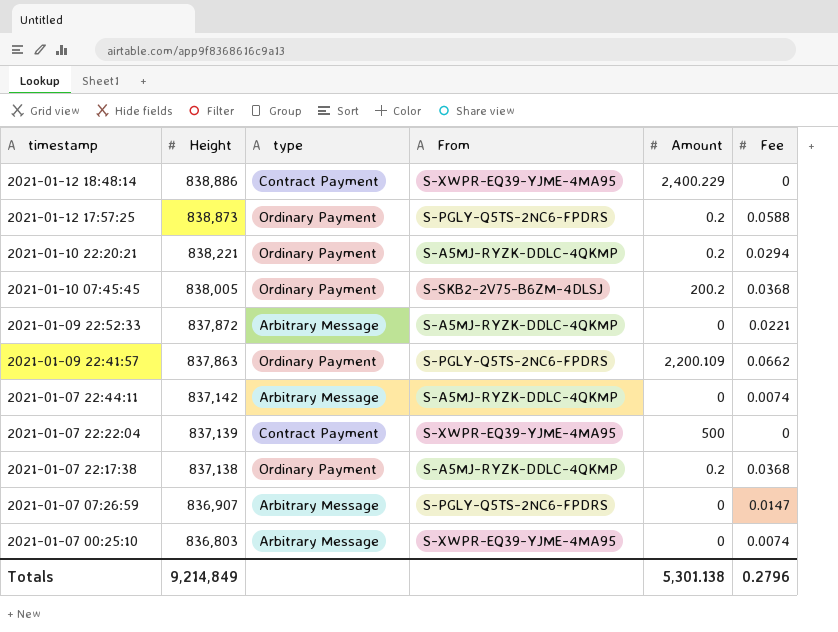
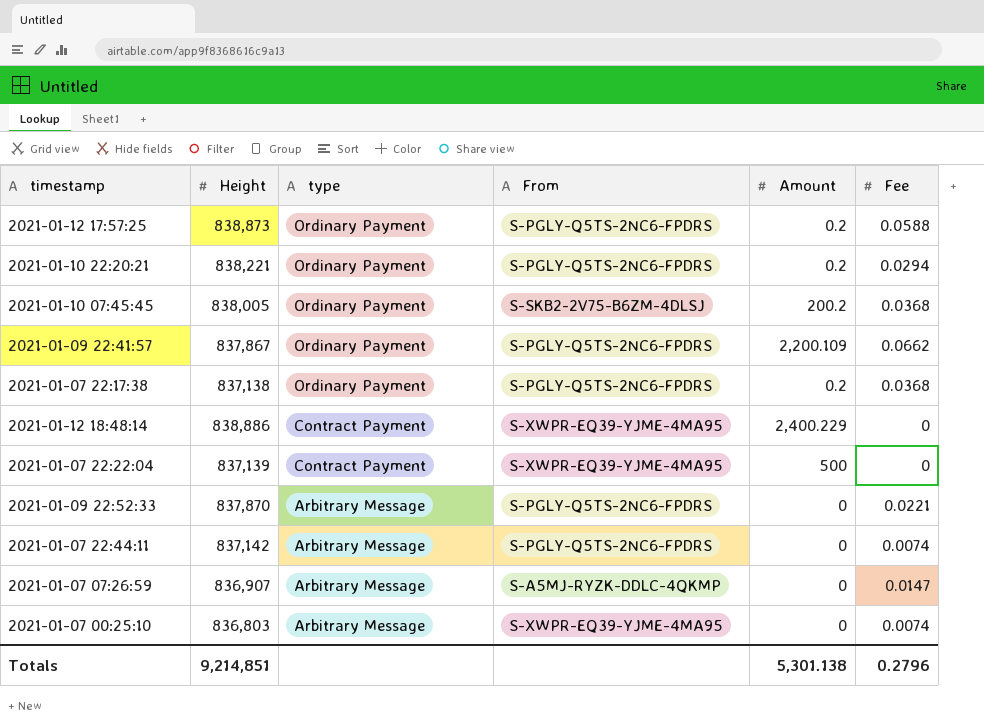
row order: timestamp descending -> type descending
2021-01-10 22:20:21 | From: S-A5MJ-RYZK-DDLC-4QKMP -> S-PGLY-Q5TS-2NC6-FPDRS
2021-01-09 22:41:57 | Height: 837,863 -> 837,867
2021-01-07 22:17:38 | From: S-A5MJ-RYZK-DDLC-4QKMP -> S-PGLY-Q5TS-2NC6-FPDRS
2021-01-09 22:52:33 | Height: 837,872 -> 837,870
2021-01-09 22:52:33 | From: S-A5MJ-RYZK-DDLC-4QKMP -> S-PGLY-Q5TS-2NC6-FPDRS
2021-01-07 22:44:11 | From: S-A5MJ-RYZK-DDLC-4QKMP -> S-PGLY-Q5TS-2NC6-FPDRS
2021-01-07 07:26:59 | From: S-PGLY-Q5TS-2NC6-FPDRS -> S-A5MJ-RYZK-DDLC-4QKMP
Totals | Height: 9,214,849 -> 9,214,851

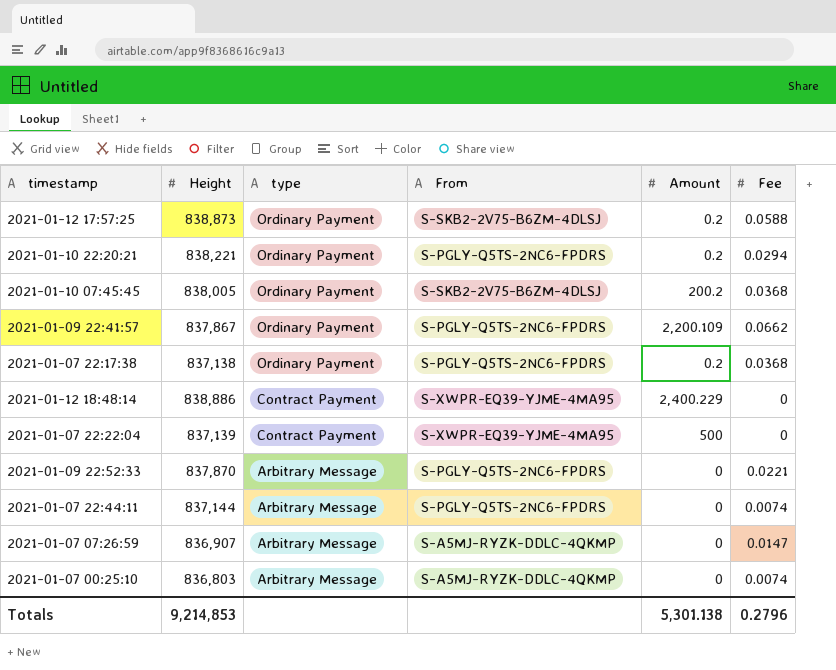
2021-01-12 17:57:25 | From: S-PGLY-Q5TS-2NC6-FPDRS -> S-SKB2-2V75-B6ZM-4DLSJ
2021-01-07 22:44:11 | Height: 837,142 -> 837,144
2021-01-07 00:25:10 | From: S-XWPR-EQ39-YJME-4MA95 -> S-A5MJ-RYZK-DDLC-4QKMP
Totals | Height: 9,214,851 -> 9,214,853

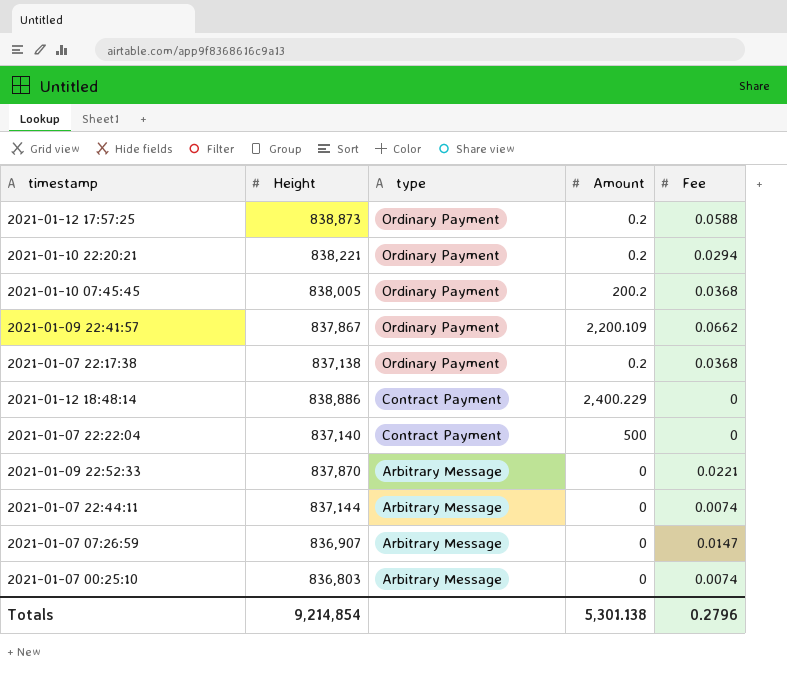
column From | position: 4 -> none
2021-01-07 22:22:04 | Height: 837,139 -> 837,140
Totals | Height: 9,214,853 -> 9,214,854

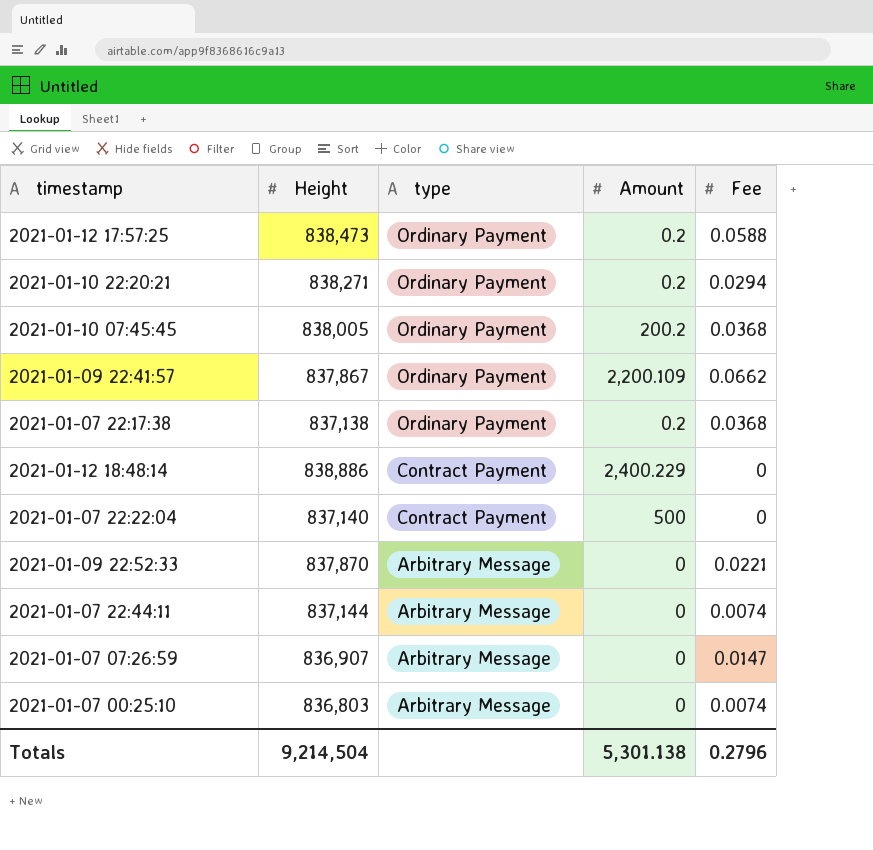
2021-01-12 17:57:25 | Height: 838,873 -> 838,473
2021-01-10 22:20:21 | Height: 838,221 -> 838,271
Totals | Height: 9,214,854 -> 9,214,504

